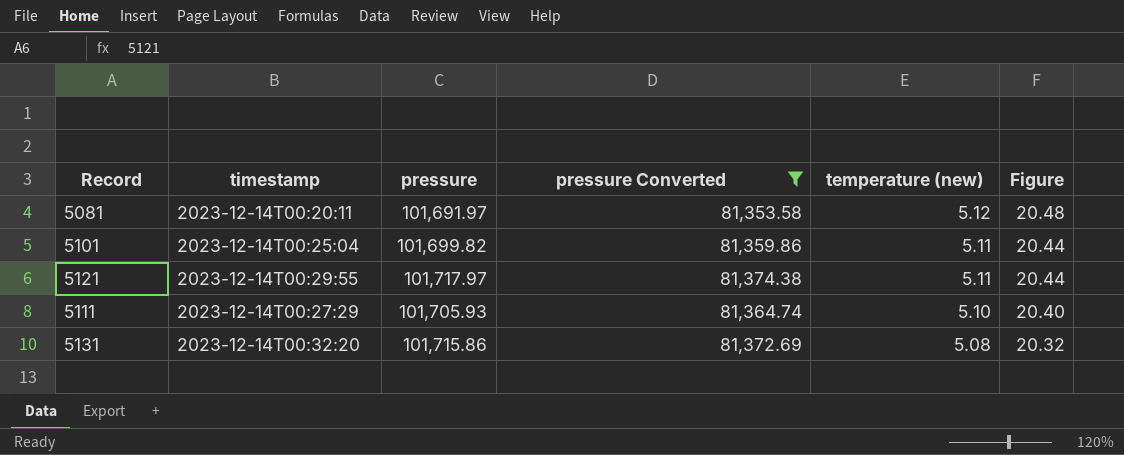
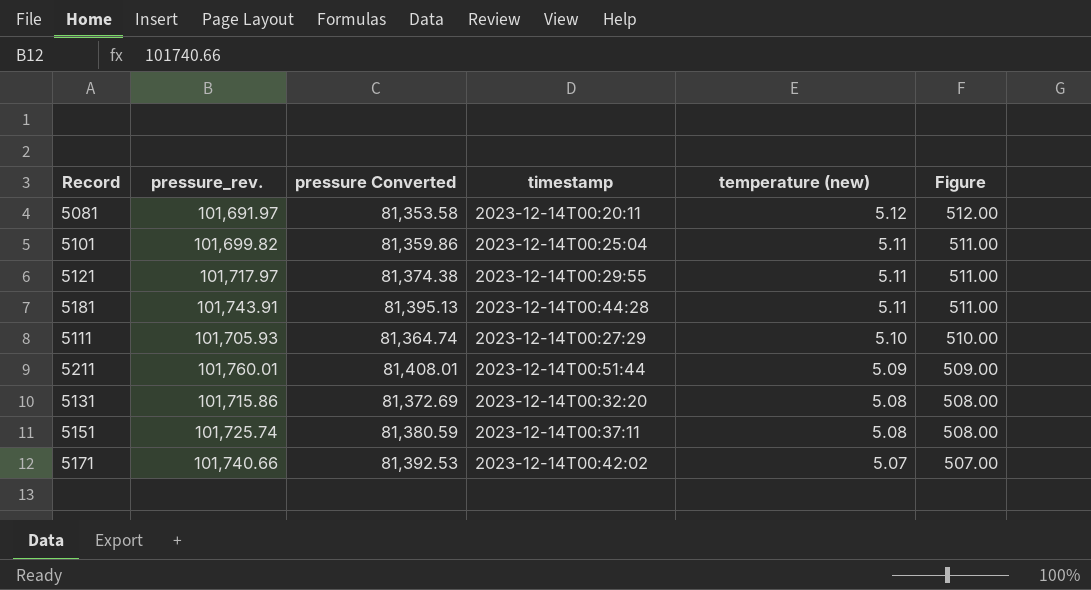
filter: pressure Converted <= 81,374.38 -> none
column name: pressure -> pressure_rev.
column timestamp | position: 2 -> 4
column Figure | formula: [temperature (new)] * 4 -> [temperature (new)] * 100

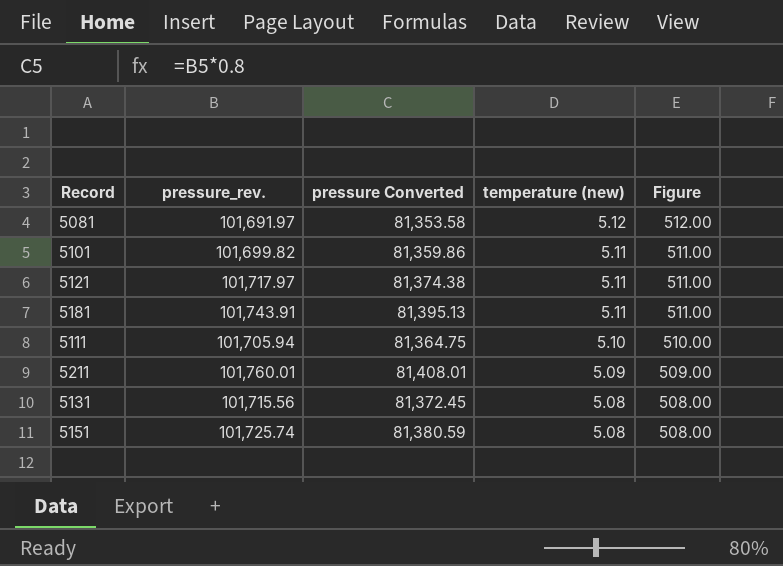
column timestamp | position: 4 -> none
row 5171: 101,740.66 | 81,392.53 | 2023-12-14T00:42:02 | 5.07 | 507.00 -> none
5111 | pressure_rev.: 101,705.93 -> 101,705.94
5111 | pressure Converted: 81,364.74 -> 81,364.75
5131 | pressure_rev.: 101,715.86 -> 101,715.56
5131 | pressure Converted: 81,372.69 -> 81,372.45

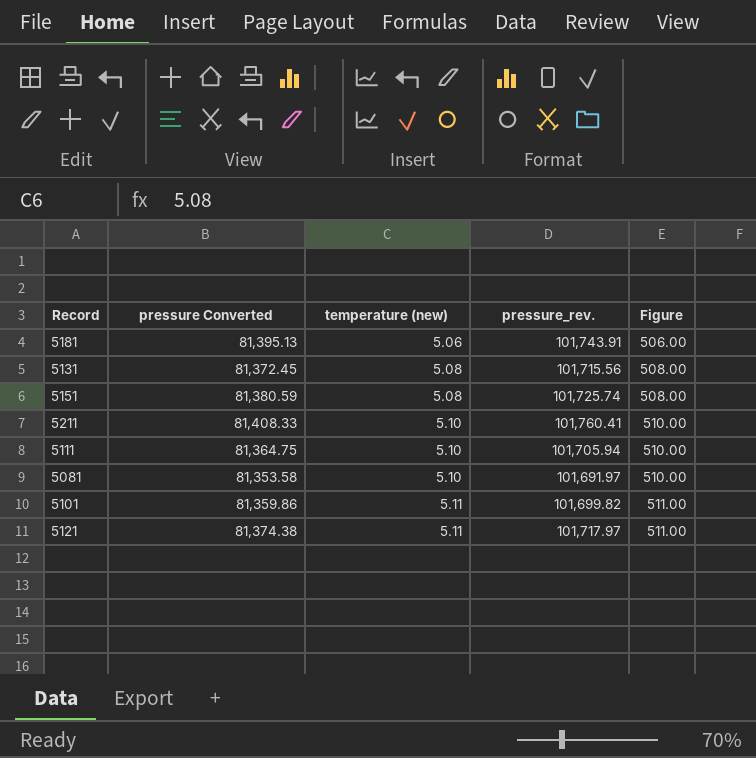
row order: temperature (new) descending -> temperature (new) ascending
column pressure_rev. | position: 2 -> 4
5181 | temperature (new): 5.11 -> 5.06
5181 | Figure: 511.00 -> 506.00
5211 | pressure Converted: 81,408.01 -> 81,408.33
5211 | temperature (new): 5.09 -> 5.10
5211 | pressure_rev.: 101,760.01 -> 101,760.41
5211 | Figure: 509.00 -> 510.00
5081 | temperature (new): 5.12 -> 5.10
5081 | Figure: 512.00 -> 510.00

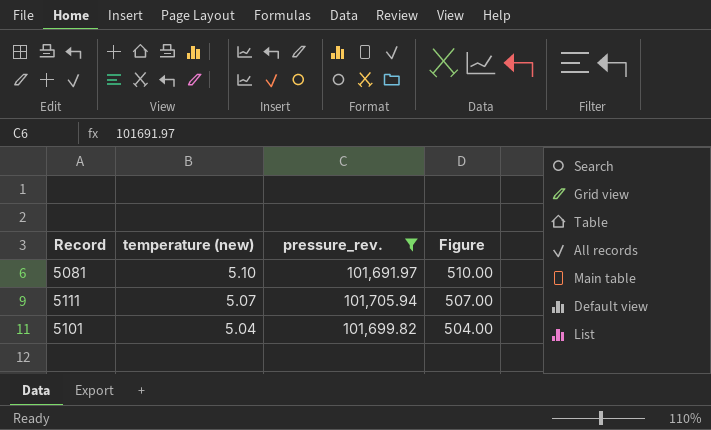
filter: none -> pressure_rev. <= 101,705.94
row order: temperature (new) ascending -> temperature (new) descending
column pressure Converted | formula: [pressure_rev.] * 0.8 -> none
5111 | temperature (new): 5.10 -> 5.07
5111 | Figure: 510.00 -> 507.00
5101 | temperature (new): 5.11 -> 5.04
5101 | Figure: 511.00 -> 504.00

